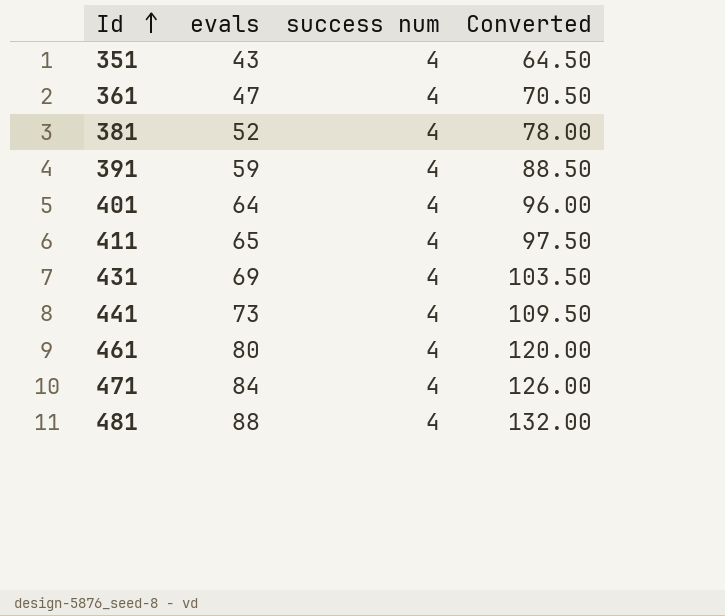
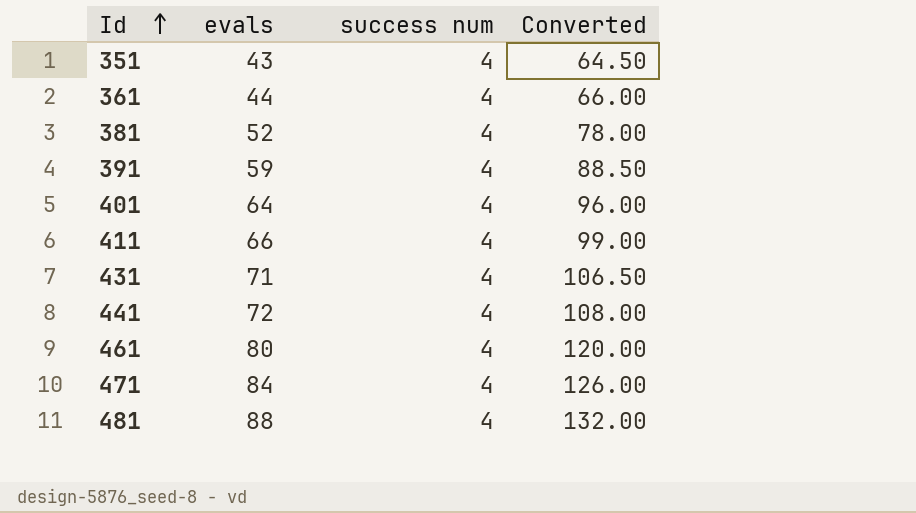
361 | evals: 47 -> 44
361 | Converted: 70.50 -> 66.00
411 | evals: 65 -> 66
411 | Converted: 97.50 -> 99.00
431 | evals: 69 -> 71
431 | Converted: 103.50 -> 106.50
441 | evals: 73 -> 72
441 | Converted: 109.50 -> 108.00

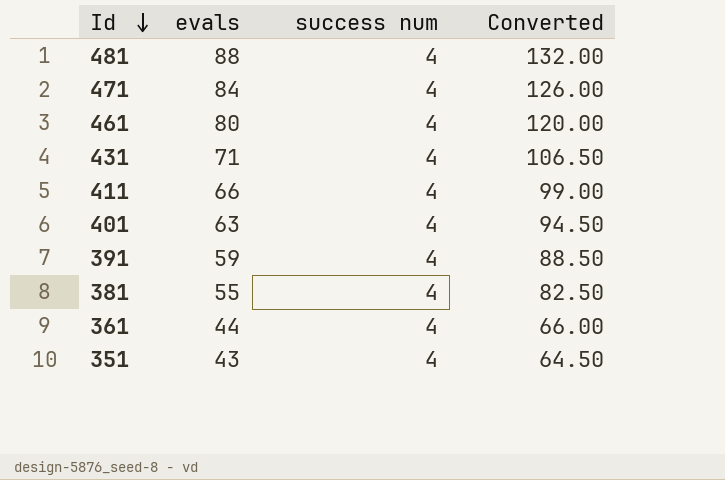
row order: Id ascending -> Id descending
row 441: 72 | 4 | 108.00 -> none
401 | evals: 64 -> 63
401 | Converted: 96.00 -> 94.50
381 | evals: 52 -> 55
381 | Converted: 78.00 -> 82.50

